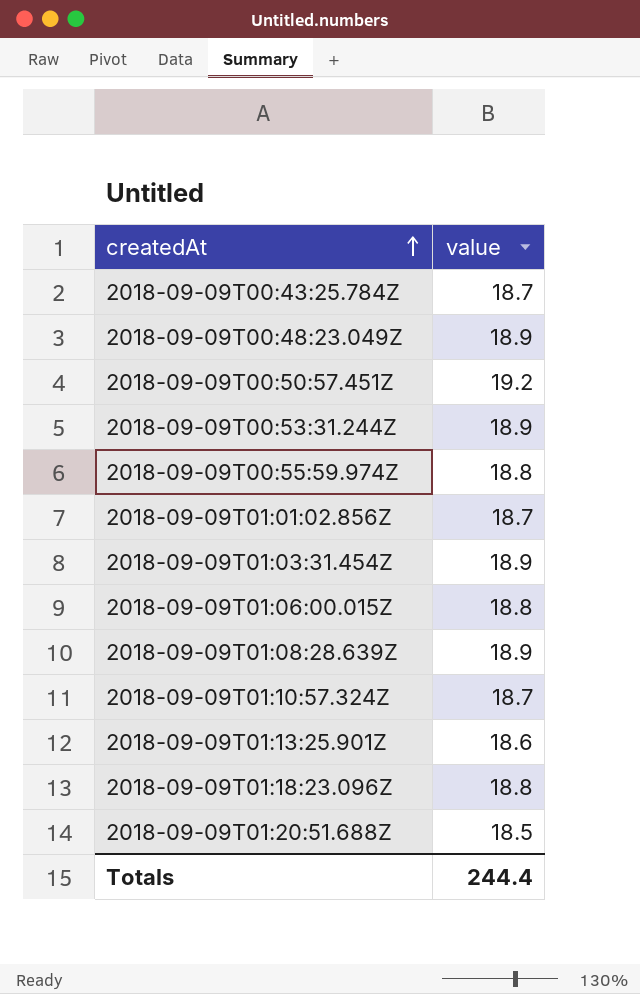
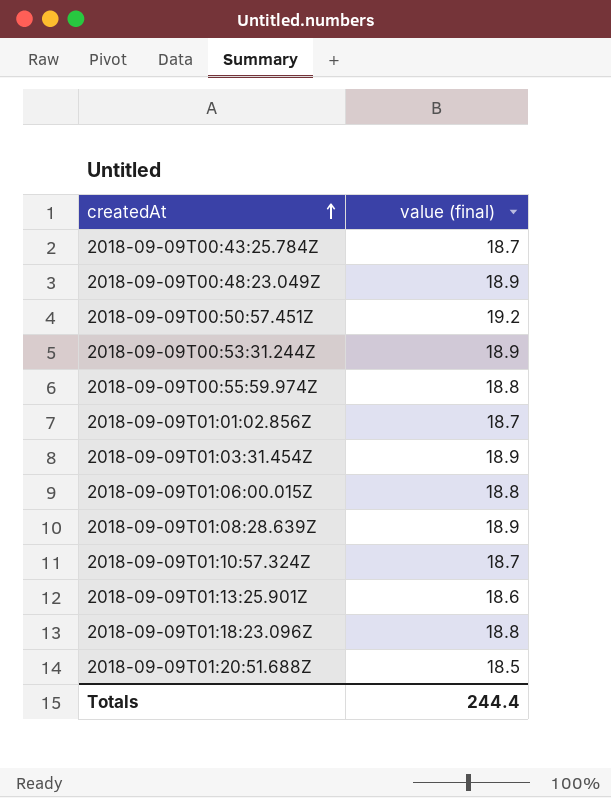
column name: value -> value (final)

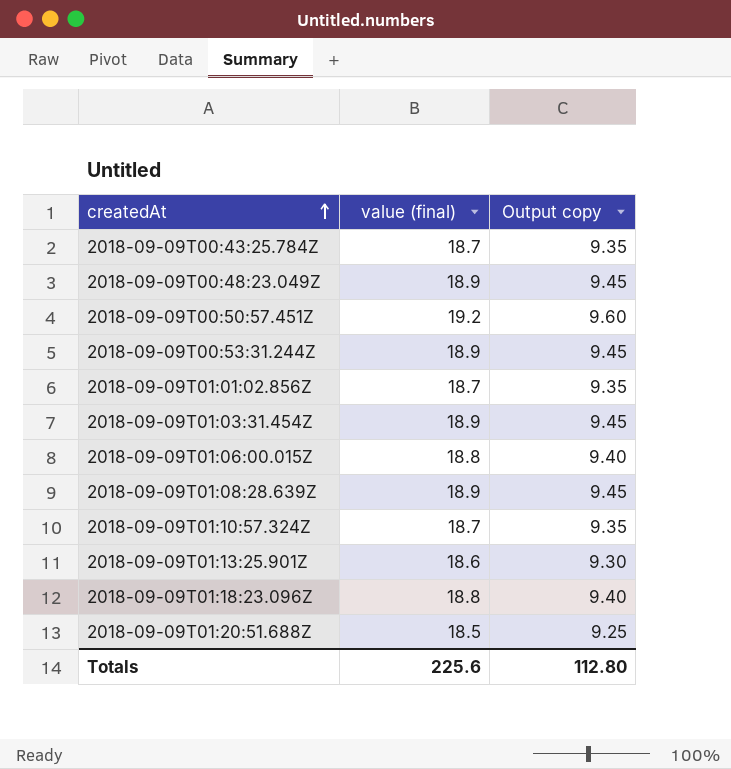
column Output copy | formula: none -> [value (final)] * 0.5
row 2018-09-09T00:55:59.974Z: 18.8 -> none
Totals | value (final): 244.4 -> 225.6

